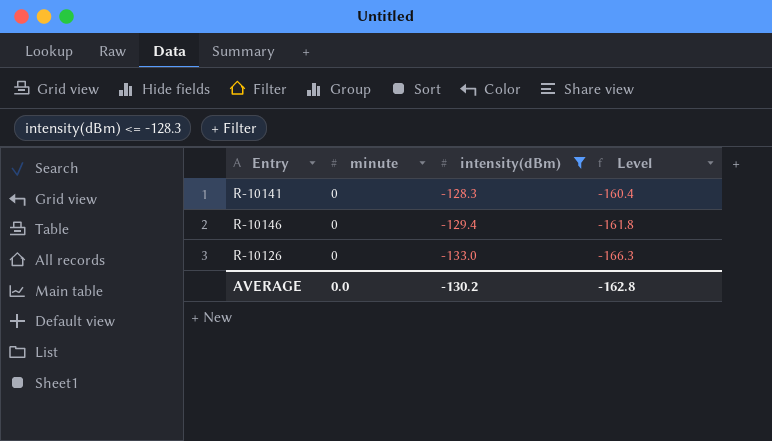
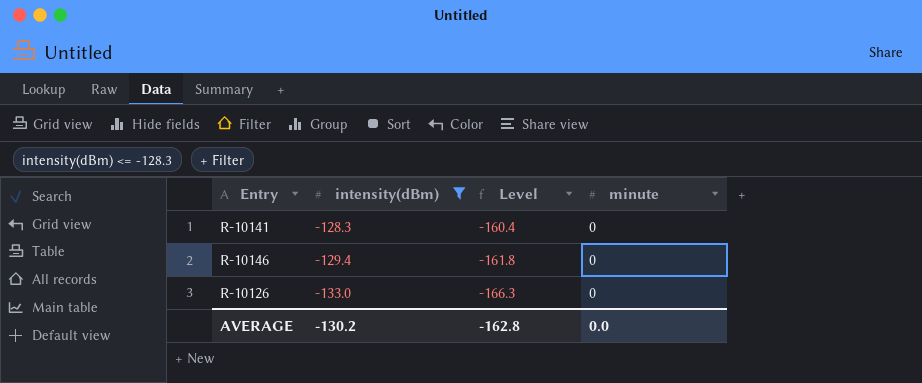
column minute | position: 2 -> 4

